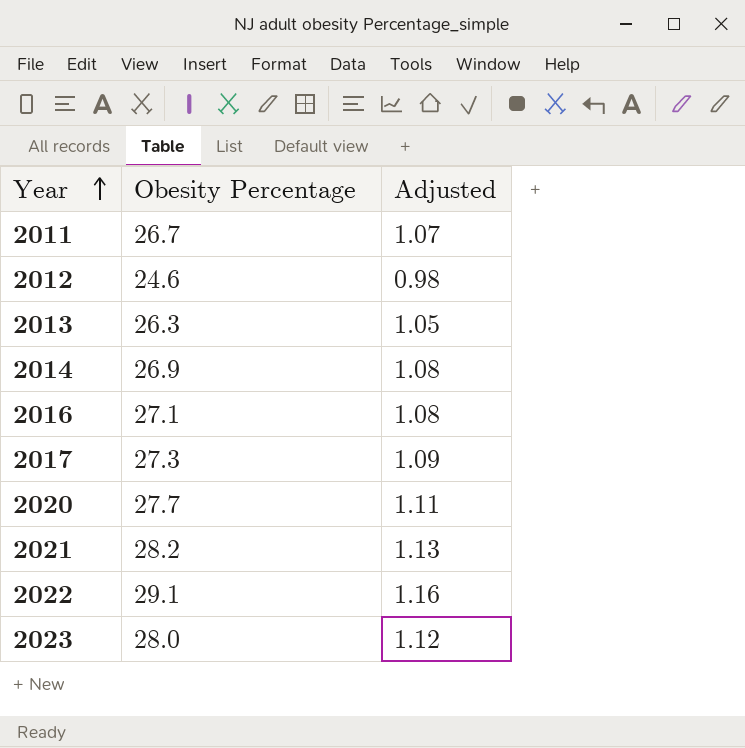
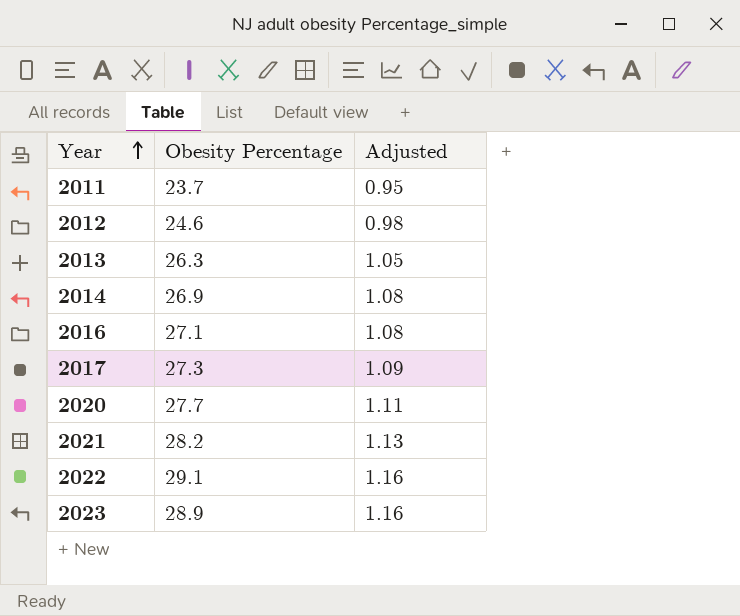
2011 | Obesity Percentage: 26.7 -> 23.7
2011 | Adjusted: 1.07 -> 0.95
2023 | Obesity Percentage: 28.0 -> 28.9
2023 | Adjusted: 1.12 -> 1.16

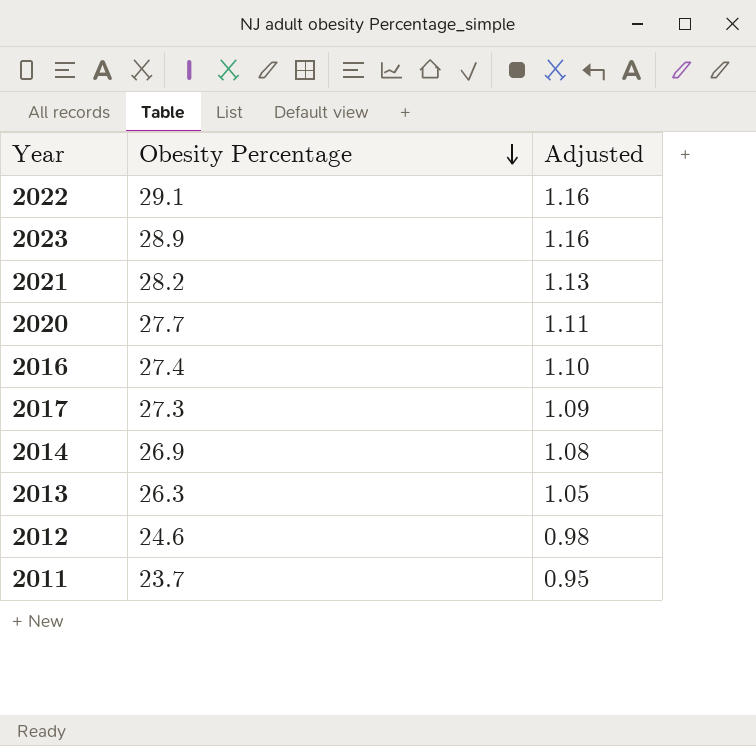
row order: Year ascending -> Obesity Percentage descending
2016 | Obesity Percentage: 27.1 -> 27.4
2016 | Adjusted: 1.08 -> 1.10

